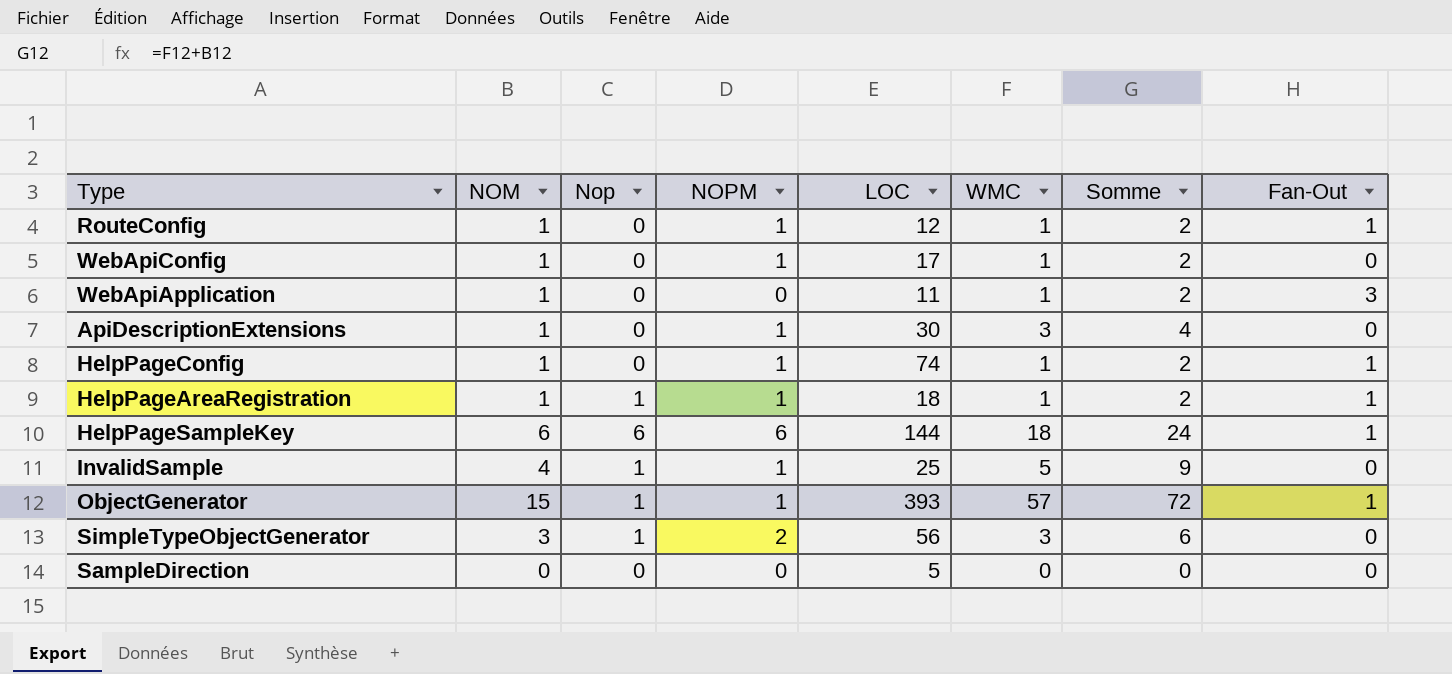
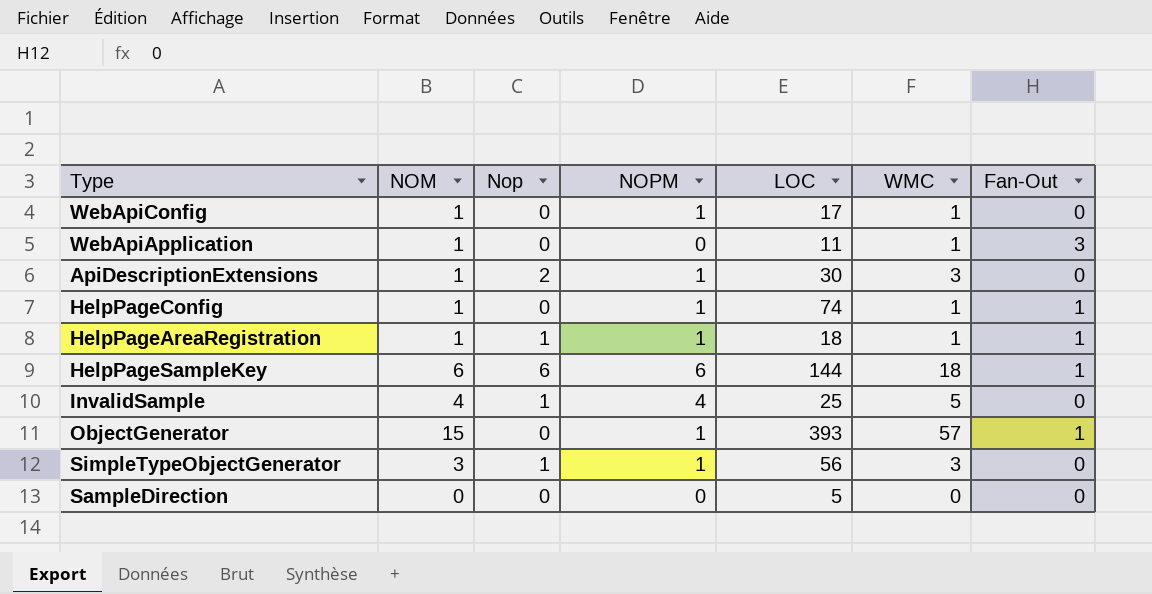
column Somme | formula: [NOM] + [WMC] -> none
row RouteConfig: 1 | 0 | 1 | 12 | 1 | 2 | 1 -> none
ApiDescriptionExtensions | Nop: 0 -> 2
InvalidSample | NOPM: 1 -> 4
ObjectGenerator | Nop: 1 -> 0
SimpleTypeObjectGenerator | NOPM: 2 -> 1

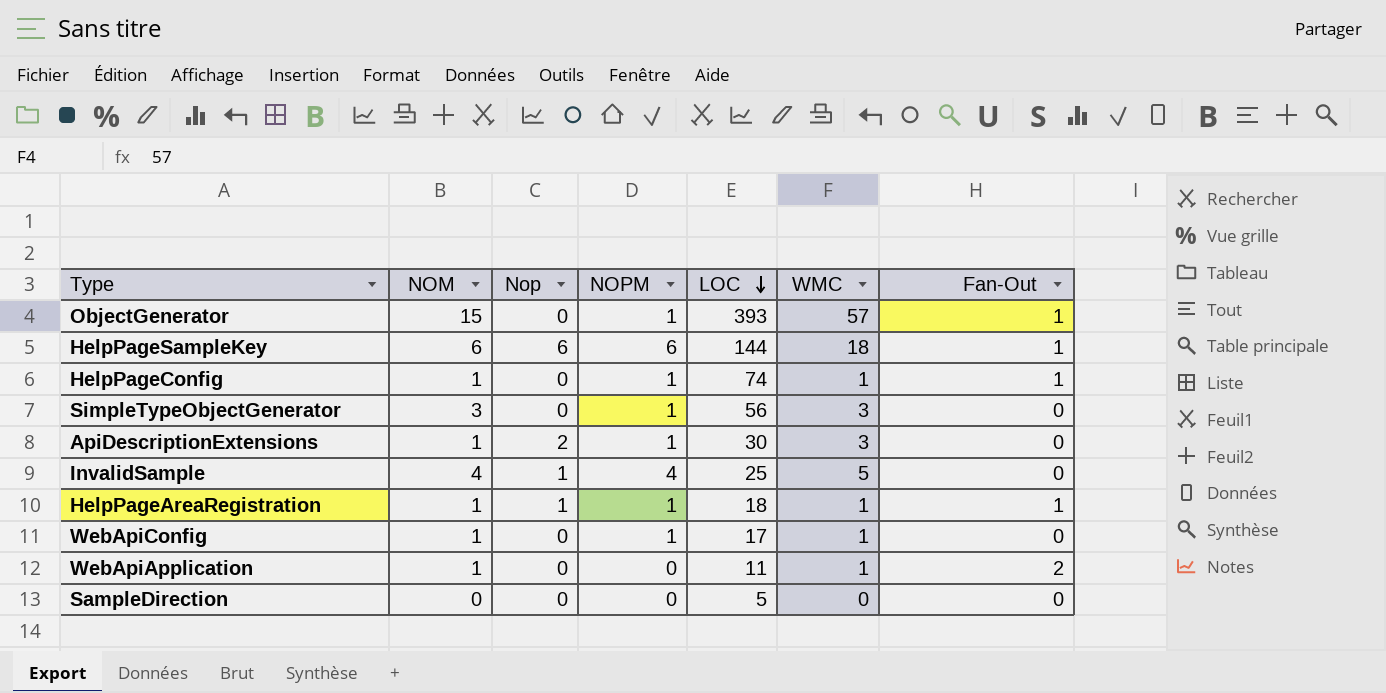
row order: none -> LOC descending
SimpleTypeObjectGenerator | Nop: 1 -> 0
WebApiApplication | Fan-Out: 3 -> 2

